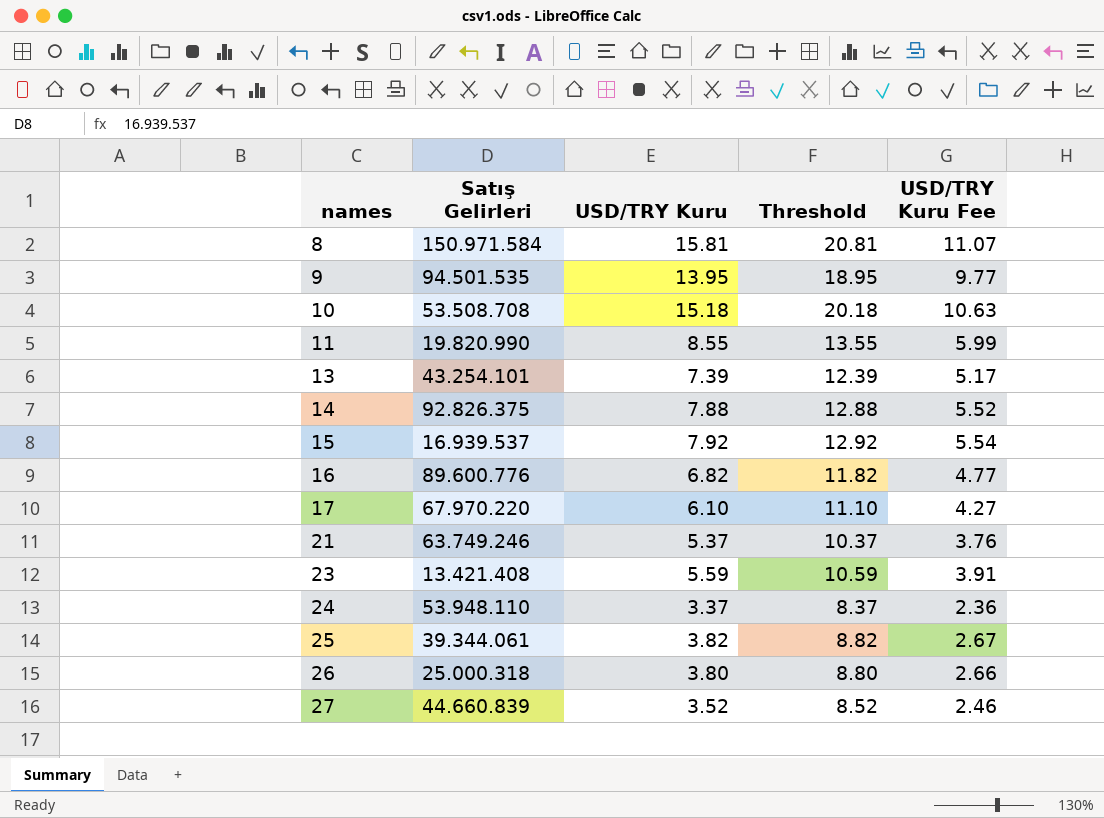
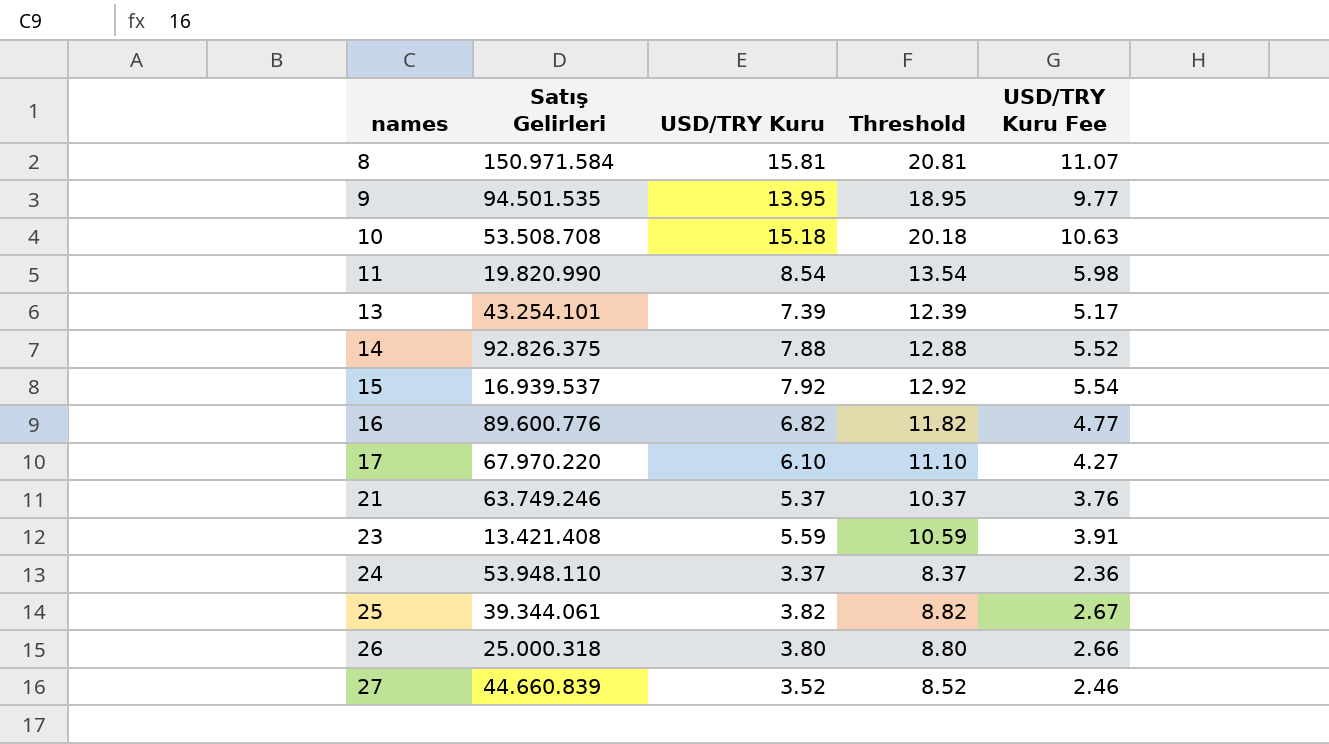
11 | USD/TRY Kuru: 8.55 -> 8.54
11 | Threshold: 13.55 -> 13.54
11 | USD/TRY Kuru Fee: 5.99 -> 5.98

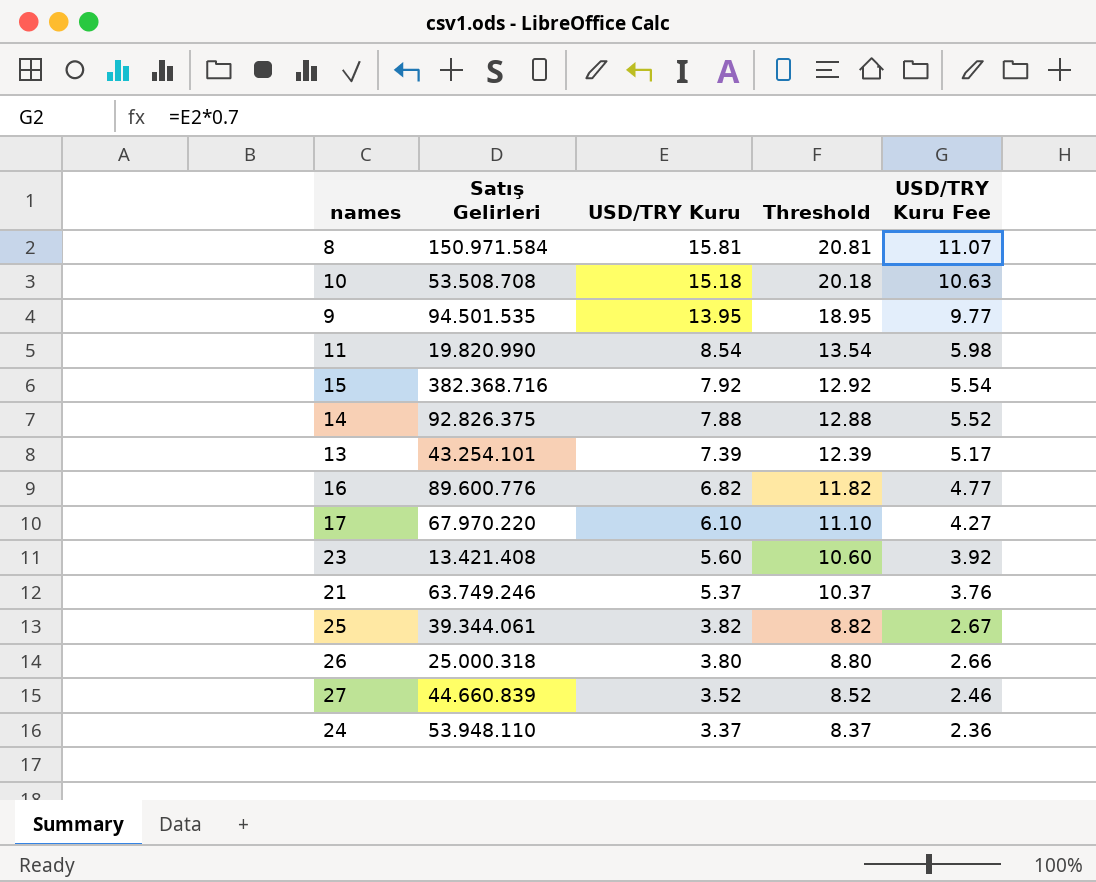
row order: names ascending -> USD/TRY Kuru descending
15 | Satış Gelirleri: 16.939.537 -> 382.368.716
23 | USD/TRY Kuru: 5.59 -> 5.60
23 | Threshold: 10.59 -> 10.60
23 | USD/TRY Kuru Fee: 3.91 -> 3.92

